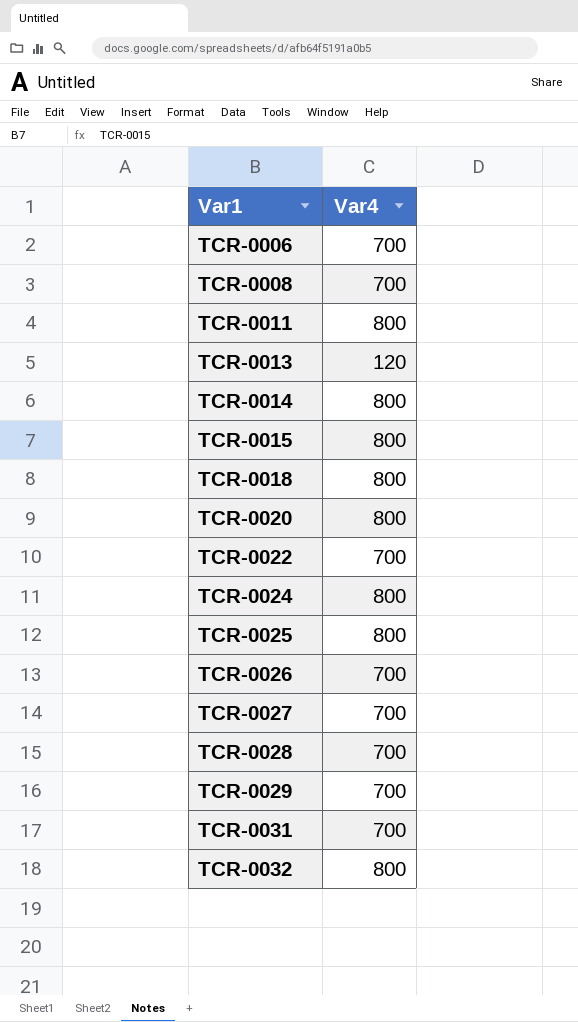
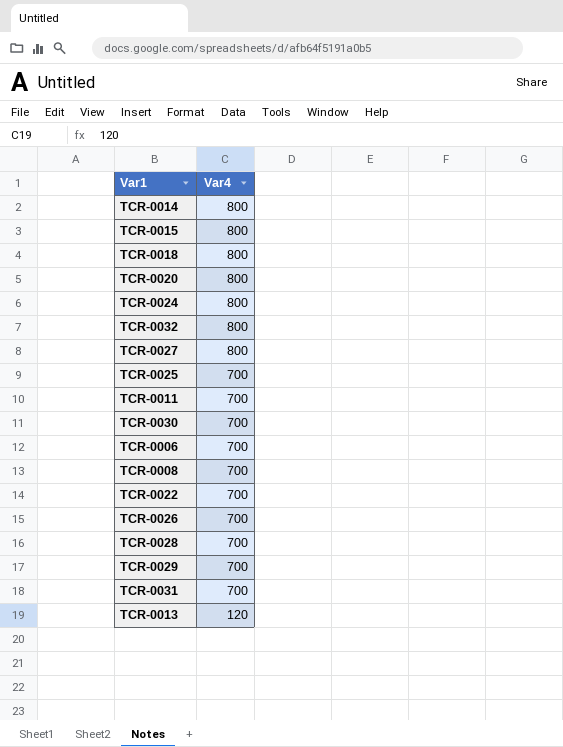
row order: Var1 ascending -> Var4 descending
TCR-0027 | Var4: 700 -> 800
TCR-0025 | Var4: 800 -> 700
TCR-0011 | Var4: 800 -> 700
row TCR-0030: none -> 700

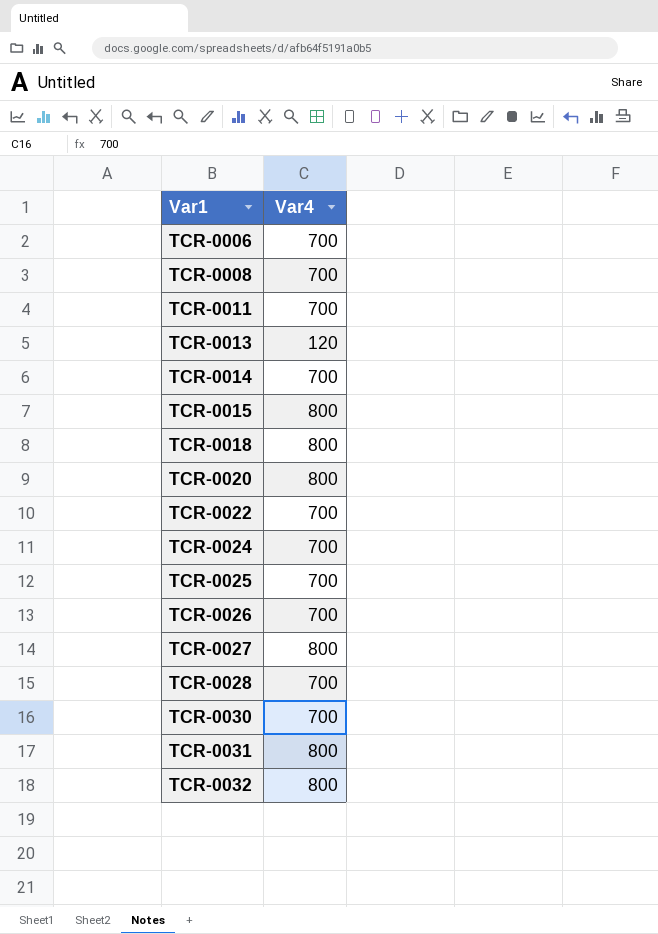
row order: Var4 descending -> Var1 ascending
row TCR-0029: 700 -> none
TCR-0014 | Var4: 800 -> 700
TCR-0024 | Var4: 800 -> 700
TCR-0031 | Var4: 700 -> 800

